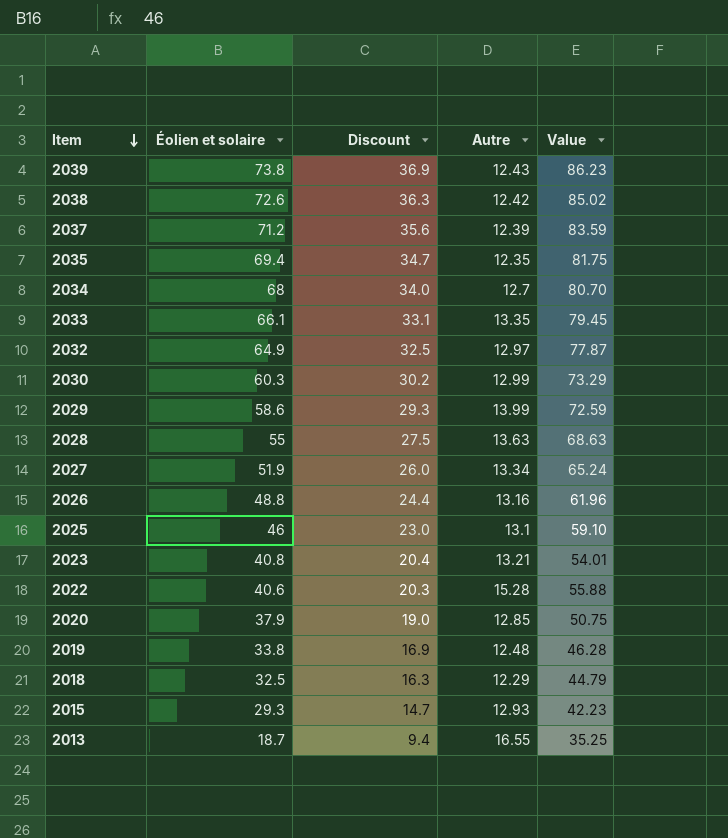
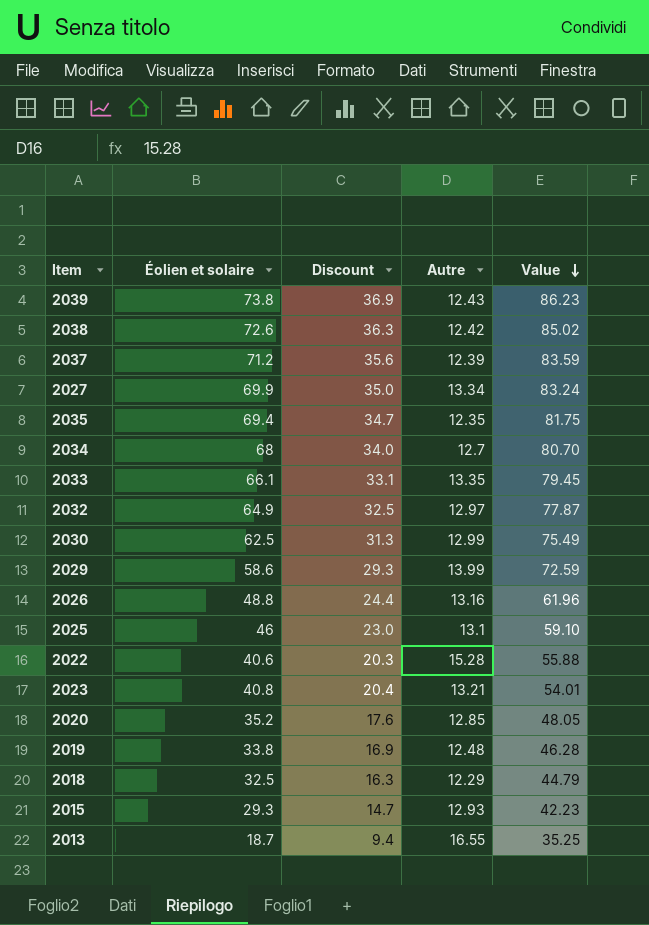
row order: Item descending -> Value descending
row 2028: 55 | 27.5 | 13.63 | 68.63 -> none
2027 | Éolien et solaire: 51.9 -> 69.9
2027 | Discount: 26.0 -> 35.0
2027 | Value: 65.24 -> 83.24
2030 | Éolien et solaire: 60.3 -> 62.5
2030 | Discount: 30.2 -> 31.3
2030 | Value: 73.29 -> 75.49
2020 | Éolien et solaire: 37.9 -> 35.2
2020 | Discount: 19.0 -> 17.6
2020 | Value: 50.75 -> 48.05

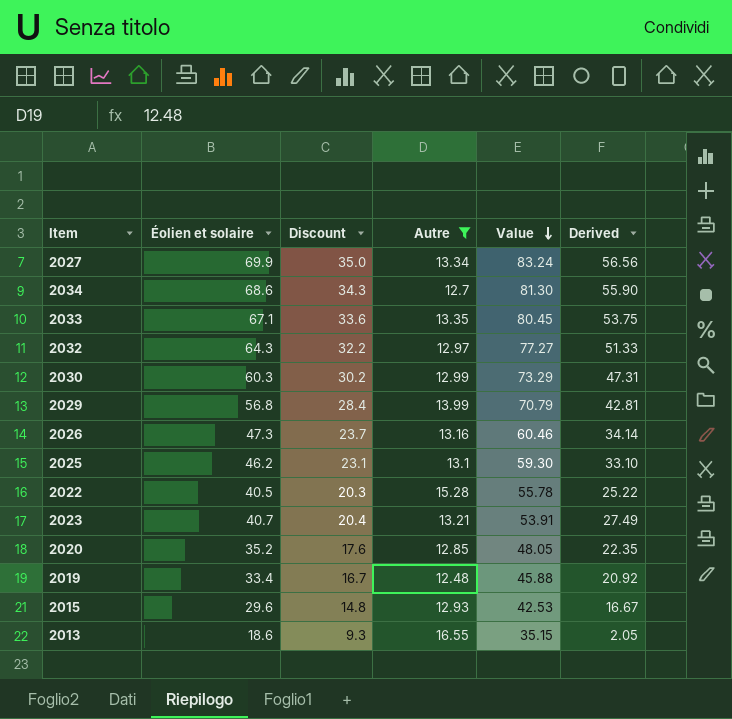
filter: none -> Autre >= 12.48
column Derived | formula: none -> [Éolien et solaire] - [Autre]
2034 | Éolien et solaire: 68 -> 68.6
2034 | Discount: 34.0 -> 34.3
2034 | Value: 80.70 -> 81.30
2033 | Éolien et solaire: 66.1 -> 67.1
2033 | Discount: 33.1 -> 33.6
2033 | Value: 79.45 -> 80.45
2032 | Éolien et solaire: 64.9 -> 64.3
2032 | Discount: 32.5 -> 32.2
2032 | Value: 77.87 -> 77.27
2030 | Éolien et solaire: 62.5 -> 60.3
2030 | Discount: 31.3 -> 30.2
2030 | Value: 75.49 -> 73.29
2029 | Éolien et solaire: 58.6 -> 56.8
2029 | Discount: 29.3 -> 28.4
2029 | Value: 72.59 -> 70.79
2026 | Éolien et solaire: 48.8 -> 47.3
2026 | Discount: 24.4 -> 23.7
2026 | Value: 61.96 -> 60.46
2025 | Éolien et solaire: 46 -> 46.2
2025 | Discount: 23.0 -> 23.1
2025 | Value: 59.10 -> 59.30
2022 | Éolien et solaire: 40.6 -> 40.5
2022 | Value: 55.88 -> 55.78
2023 | Éolien et solaire: 40.8 -> 40.7
2023 | Value: 54.01 -> 53.91
2019 | Éolien et solaire: 33.8 -> 33.4
2019 | Discount: 16.9 -> 16.7
2019 | Value: 46.28 -> 45.88
2015 | Éolien et solaire: 29.3 -> 29.6
2015 | Discount: 14.7 -> 14.8
2015 | Value: 42.23 -> 42.53
2013 | Éolien et solaire: 18.7 -> 18.6
2013 | Discount: 9.4 -> 9.3
2013 | Value: 35.25 -> 35.15

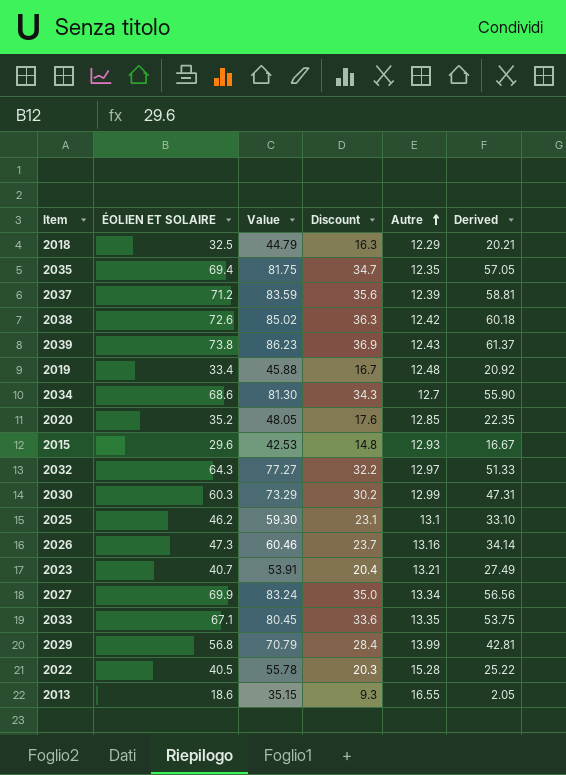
filter: Autre >= 12.48 -> none
row order: Value descending -> Autre ascending
column name: Éolien et solaire -> ÉOLIEN ET SOLAIRE
column Value | position: 5 -> 3

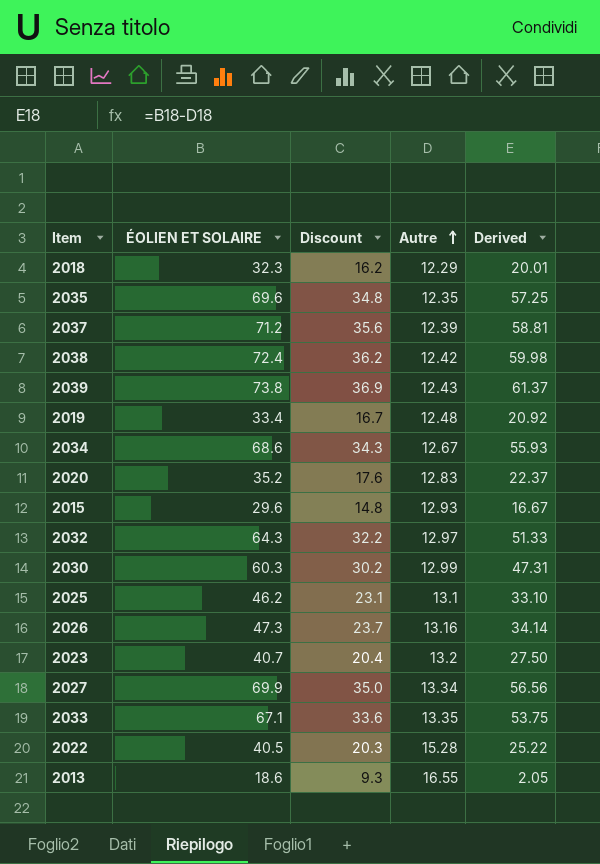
column Value | formula: [ÉOLIEN ET SOLAIRE] + [Autre] -> none
row 2029: 56.8 | 70.79 | 28.4 | 13.99 | 42.81 -> none
2018 | ÉOLIEN ET SOLAIRE: 32.5 -> 32.3
2018 | Discount: 16.3 -> 16.2
2018 | Derived: 20.21 -> 20.01
2035 | ÉOLIEN ET SOLAIRE: 69.4 -> 69.6
2035 | Discount: 34.7 -> 34.8
2035 | Derived: 57.05 -> 57.25
2038 | ÉOLIEN ET SOLAIRE: 72.6 -> 72.4
2038 | Discount: 36.3 -> 36.2
2038 | Derived: 60.18 -> 59.98
2034 | Autre: 12.7 -> 12.67
2034 | Derived: 55.90 -> 55.93
2020 | Autre: 12.85 -> 12.83
2020 | Derived: 22.35 -> 22.37
2023 | Autre: 13.21 -> 13.2
2023 | Derived: 27.49 -> 27.50

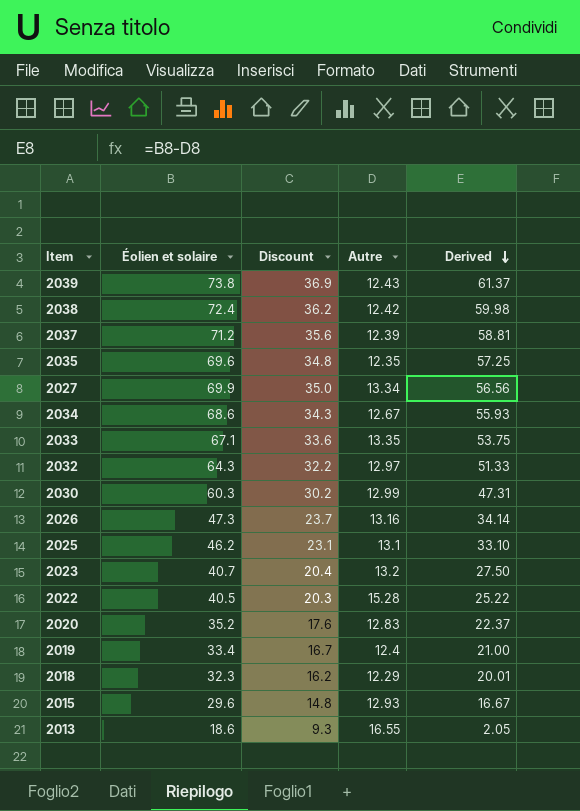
row order: Autre ascending -> Derived descending
column name: ÉOLIEN ET SOLAIRE -> Éolien et solaire
2019 | Autre: 12.48 -> 12.4
2019 | Derived: 20.92 -> 21.00

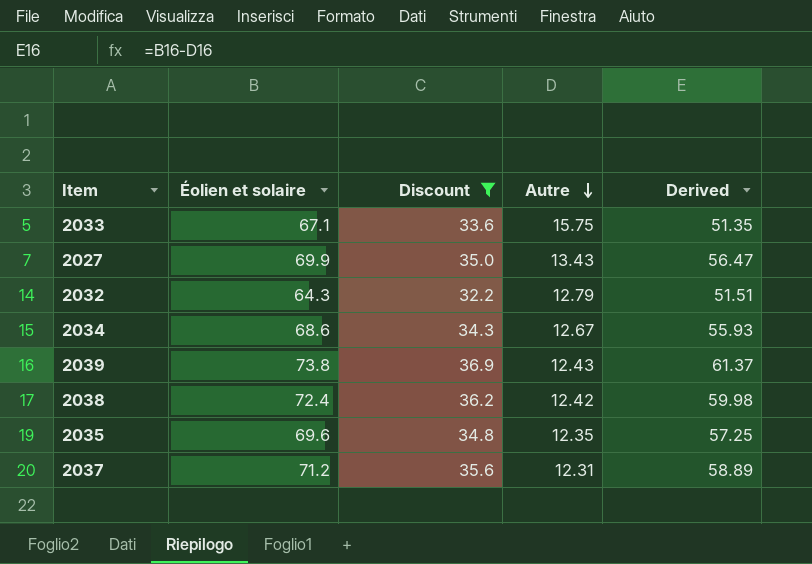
filter: none -> Discount >= 32.2
row order: Derived descending -> Autre descending
2033 | Autre: 13.35 -> 15.75
2033 | Derived: 53.75 -> 51.35
2027 | Autre: 13.34 -> 13.43
2027 | Derived: 56.56 -> 56.47
2032 | Autre: 12.97 -> 12.79
2032 | Derived: 51.33 -> 51.51
2037 | Autre: 12.39 -> 12.31
2037 | Derived: 58.81 -> 58.89

